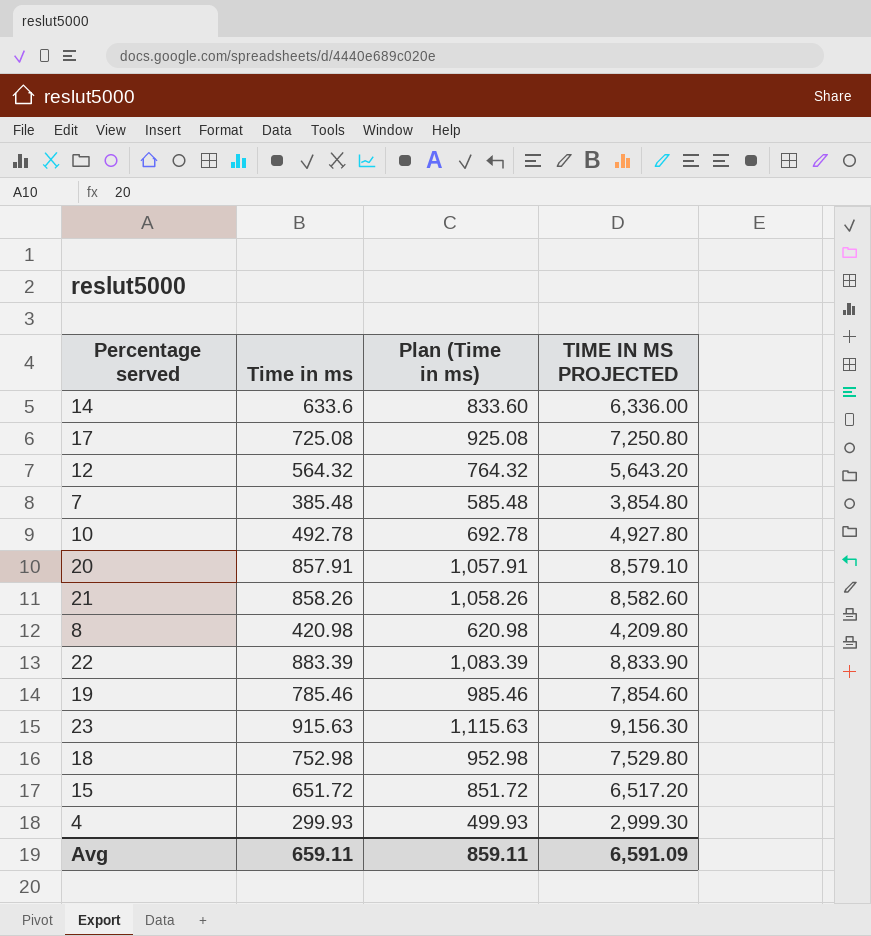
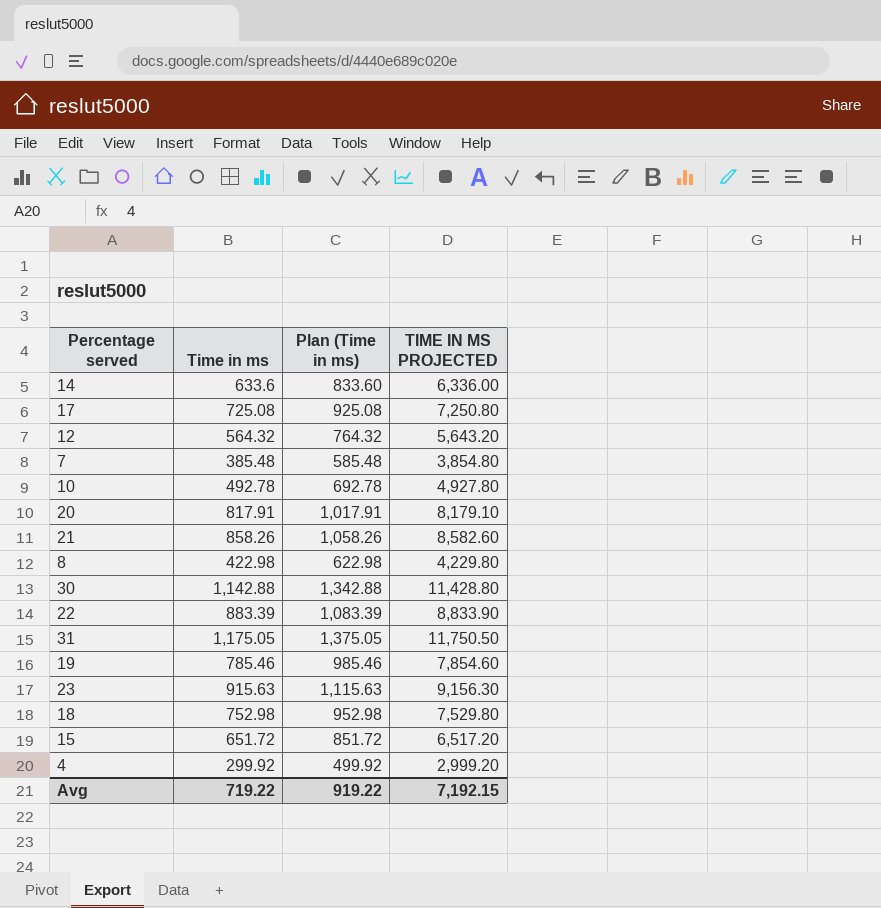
20 | Time in ms: 857.91 -> 817.91
20 | Plan (Time in ms): 1,057.91 -> 1,017.91
20 | TIME IN MS PROJECTED: 8,579.10 -> 8,179.10
8 | Time in ms: 420.98 -> 422.98
8 | Plan (Time in ms): 620.98 -> 622.98
8 | TIME IN MS PROJECTED: 4,209.80 -> 4,229.80
row 30: none -> 1,142.88 | 1,342.88 | 11,428.80
row 31: none -> 1,175.05 | 1,375.05 | 11,750.50
4 | Time in ms: 299.93 -> 299.92
4 | Plan (Time in ms): 499.93 -> 499.92
4 | TIME IN MS PROJECTED: 2,999.30 -> 2,999.20
Avg | Time in ms: 659.11 -> 719.22
Avg | Plan (Time in ms): 859.11 -> 919.22
Avg | TIME IN MS PROJECTED: 6,591.09 -> 7,192.15

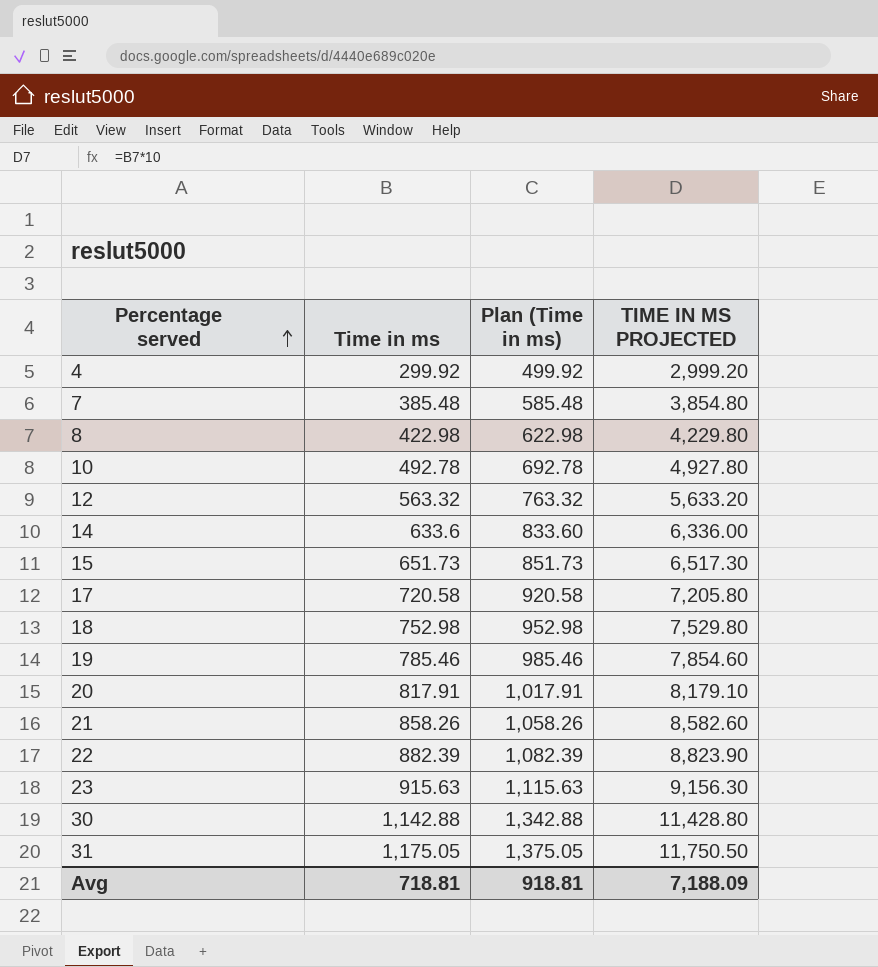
row order: none -> Percentage served ascending
12 | Time in ms: 564.32 -> 563.32
12 | Plan (Time in ms): 764.32 -> 763.32
12 | TIME IN MS PROJECTED: 5,643.20 -> 5,633.20
15 | Time in ms: 651.72 -> 651.73
15 | Plan (Time in ms): 851.72 -> 851.73
15 | TIME IN MS PROJECTED: 6,517.20 -> 6,517.30
17 | Time in ms: 725.08 -> 720.58
17 | Plan (Time in ms): 925.08 -> 920.58
17 | TIME IN MS PROJECTED: 7,250.80 -> 7,205.80
22 | Time in ms: 883.39 -> 882.39
22 | Plan (Time in ms): 1,083.39 -> 1,082.39
22 | TIME IN MS PROJECTED: 8,833.90 -> 8,823.90
Avg | Time in ms: 719.22 -> 718.81
Avg | Plan (Time in ms): 919.22 -> 918.81
Avg | TIME IN MS PROJECTED: 7,192.15 -> 7,188.09

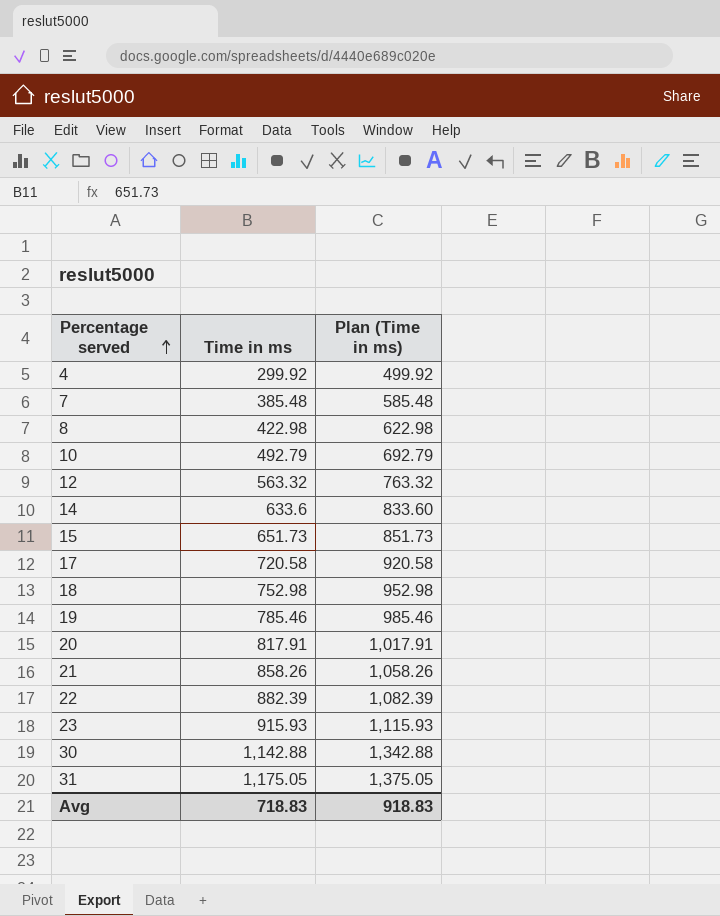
column TIME IN MS PROJECTED | formula: [Time in ms] * 10 -> none
10 | Time in ms: 492.78 -> 492.79
10 | Plan (Time in ms): 692.78 -> 692.79
23 | Time in ms: 915.63 -> 915.93
23 | Plan (Time in ms): 1,115.63 -> 1,115.93
Avg | Time in ms: 718.81 -> 718.83
Avg | Plan (Time in ms): 918.81 -> 918.83

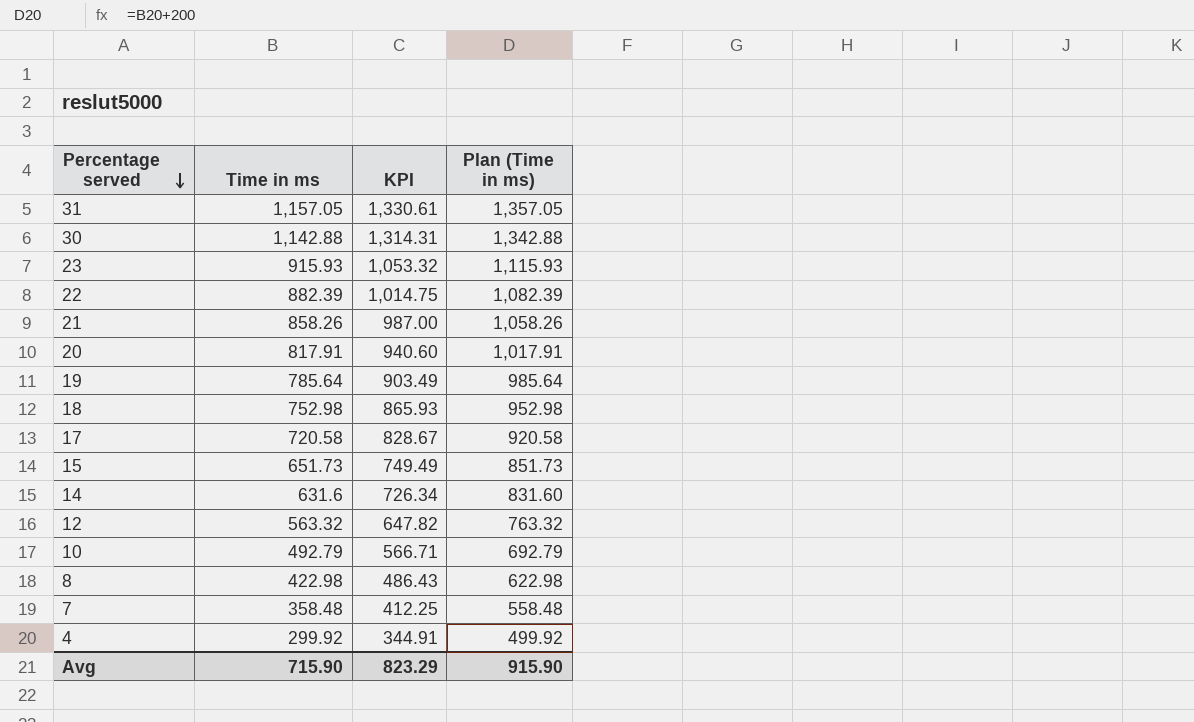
row order: Percentage served ascending -> Percentage served descending
column KPI | formula: none -> [Time in ms] * 1.15
31 | Time in ms: 1,175.05 -> 1,157.05
31 | Plan (Time in ms): 1,375.05 -> 1,357.05
19 | Time in ms: 785.46 -> 785.64
19 | Plan (Time in ms): 985.46 -> 985.64
14 | Time in ms: 633.6 -> 631.6
14 | Plan (Time in ms): 833.60 -> 831.60
7 | Time in ms: 385.48 -> 358.48
7 | Plan (Time in ms): 585.48 -> 558.48
Avg | Time in ms: 718.83 -> 715.90
Avg | Plan (Time in ms): 918.83 -> 915.90

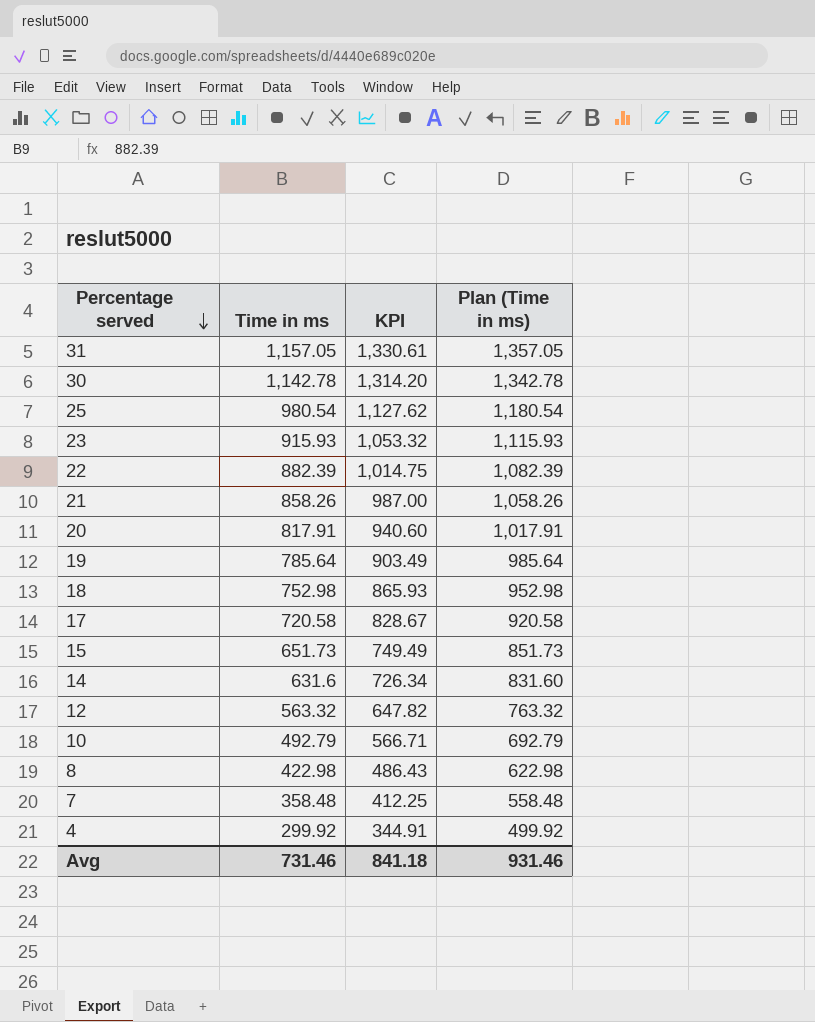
30 | Time in ms: 1,142.88 -> 1,142.78
30 | KPI: 1,314.31 -> 1,314.20
30 | Plan (Time in ms): 1,342.88 -> 1,342.78
row 25: none -> 980.54 | 1,127.62 | 1,180.54
Avg | Time in ms: 715.90 -> 731.46
Avg | KPI: 823.29 -> 841.18
Avg | Plan (Time in ms): 915.90 -> 931.46

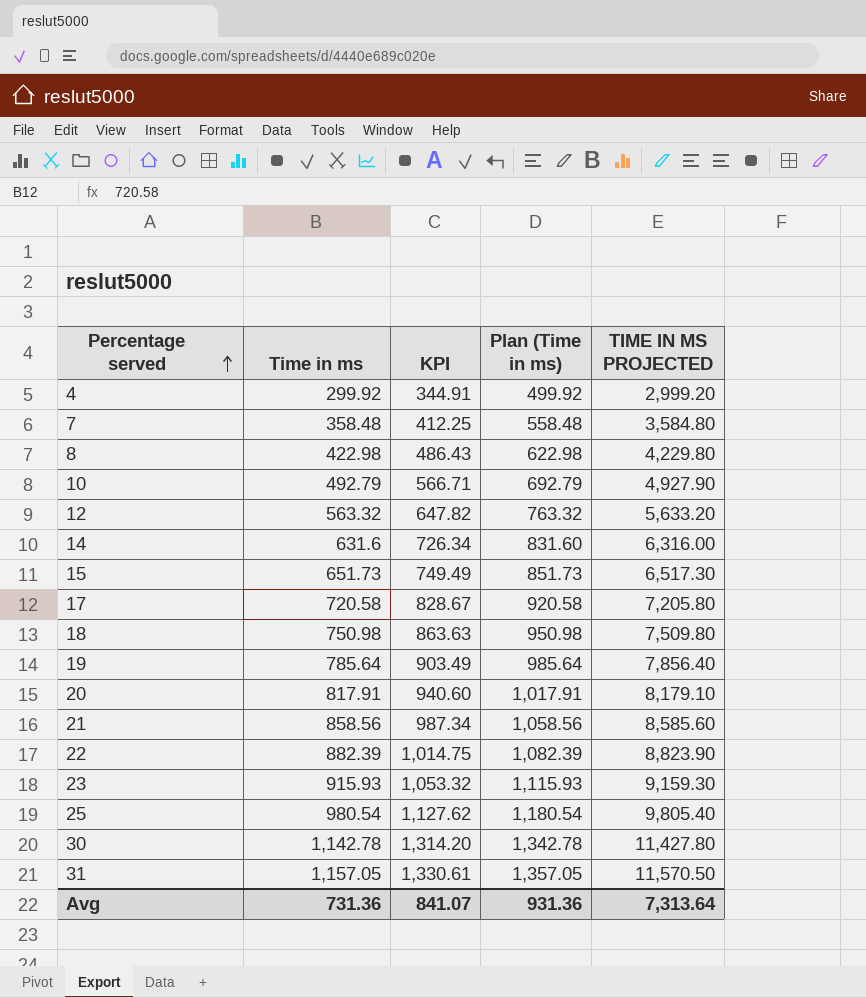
row order: Percentage served descending -> Percentage served ascending
column TIME IN MS PROJECTED | formula: none -> [Time in ms] * 10
18 | Time in ms: 752.98 -> 750.98
18 | KPI: 865.93 -> 863.63
18 | Plan (Time in ms): 952.98 -> 950.98
21 | Time in ms: 858.26 -> 858.56
21 | KPI: 987.00 -> 987.34
21 | Plan (Time in ms): 1,058.26 -> 1,058.56
Avg | Time in ms: 731.46 -> 731.36
Avg | KPI: 841.18 -> 841.07
Avg | Plan (Time in ms): 931.46 -> 931.36

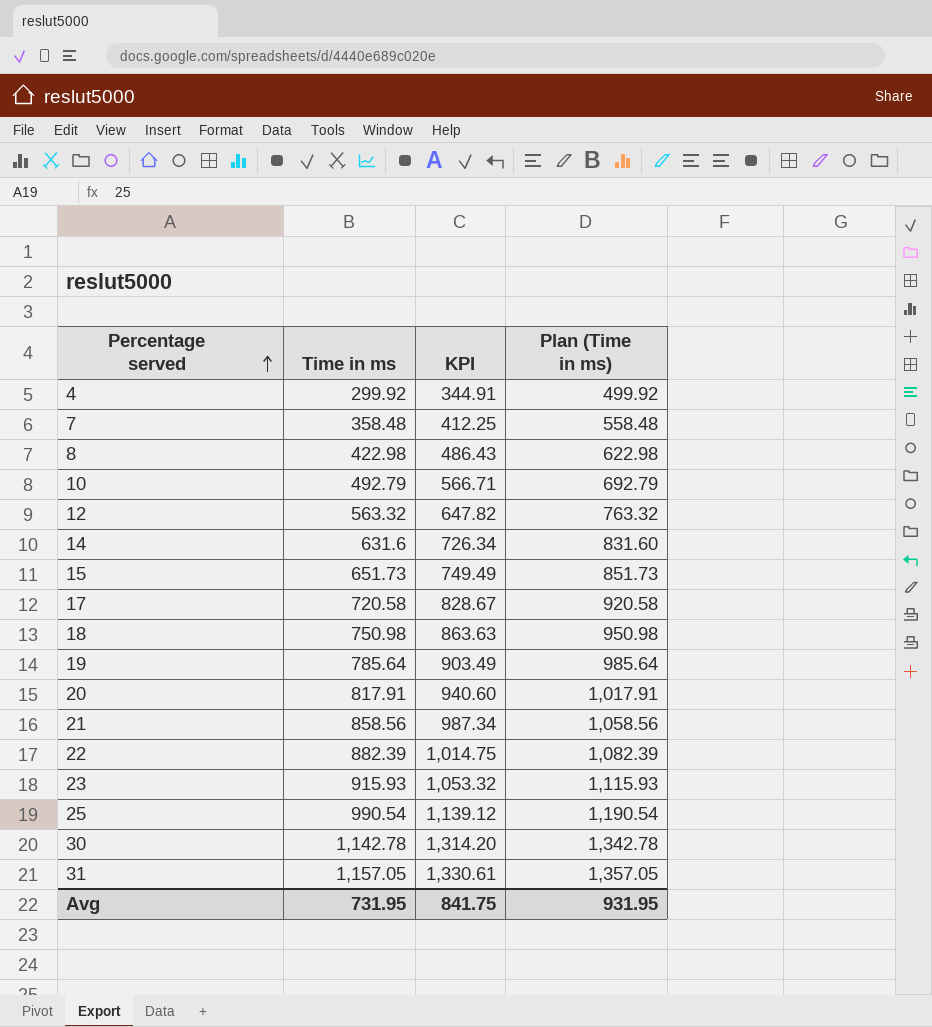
column TIME IN MS PROJECTED | formula: [Time in ms] * 10 -> none
25 | Time in ms: 980.54 -> 990.54
25 | KPI: 1,127.62 -> 1,139.12
25 | Plan (Time in ms): 1,180.54 -> 1,190.54
Avg | Time in ms: 731.36 -> 731.95
Avg | KPI: 841.07 -> 841.75
Avg | Plan (Time in ms): 931.36 -> 931.95

